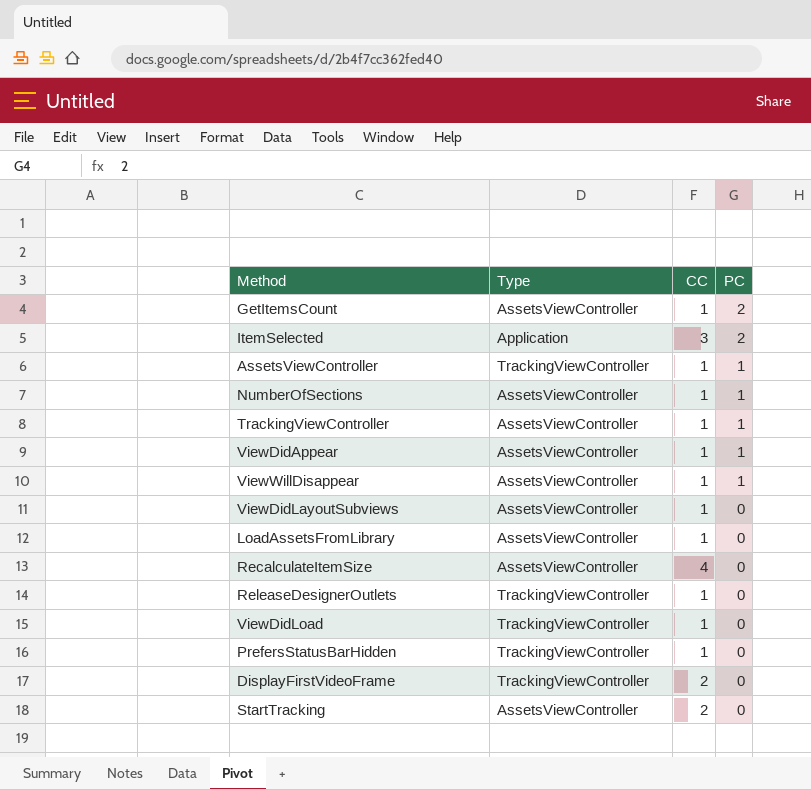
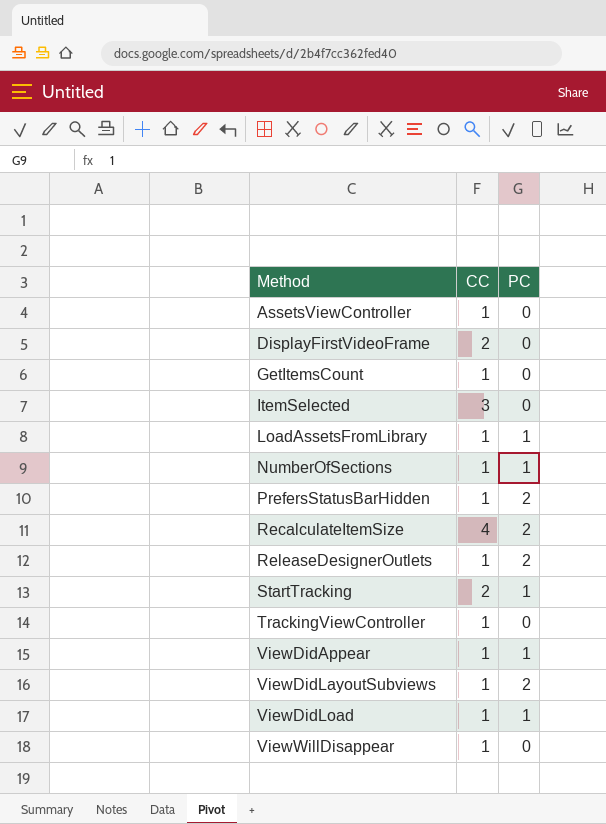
row order: PC descending -> Method ascending
column Type | position: 2 -> none
AssetsViewController | PC: 1 -> 0
GetItemsCount | PC: 2 -> 0
ItemSelected | PC: 2 -> 0
LoadAssetsFromLibrary | PC: 0 -> 1
PrefersStatusBarHidden | PC: 0 -> 2
RecalculateItemSize | PC: 0 -> 2
ReleaseDesignerOutlets | PC: 0 -> 2
StartTracking | PC: 0 -> 1
TrackingViewController | PC: 1 -> 0
ViewDidLayoutSubviews | PC: 0 -> 2
ViewDidLoad | PC: 0 -> 1
ViewWillDisappear | PC: 1 -> 0

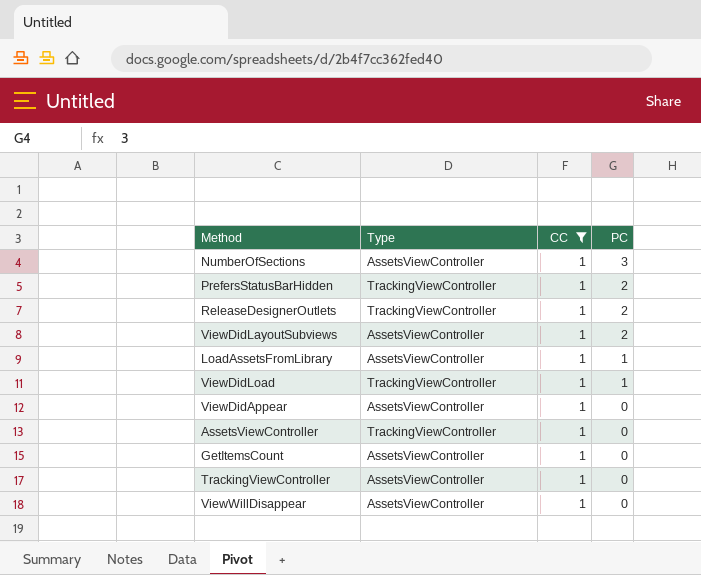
filter: none -> CC = 1
row order: Method ascending -> PC descending
column Type | position: none -> 2
NumberOfSections | PC: 1 -> 3
ViewDidAppear | PC: 1 -> 0

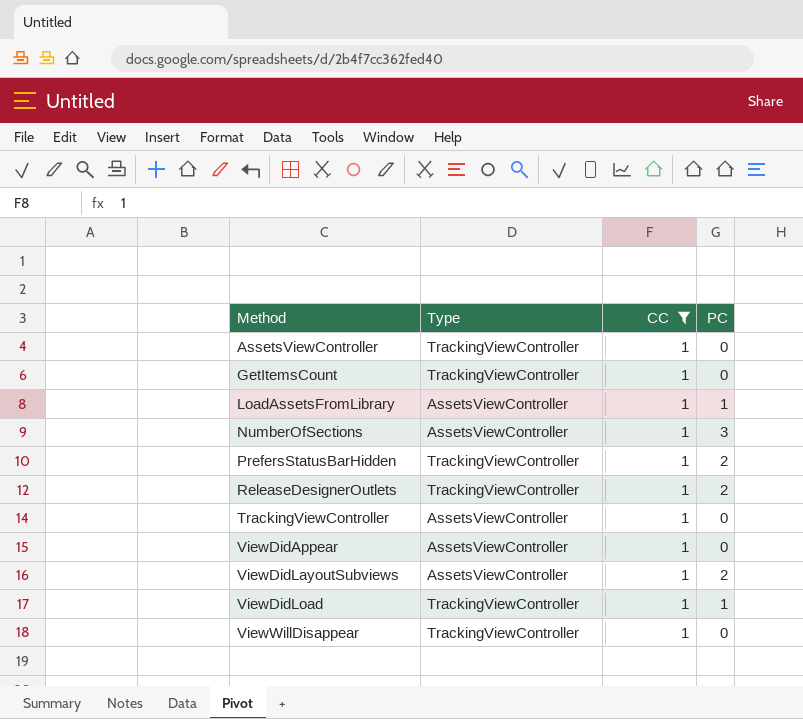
row order: PC descending -> Method ascending
GetItemsCount | Type: AssetsViewController -> TrackingViewController
ViewWillDisappear | Type: AssetsViewController -> TrackingViewController

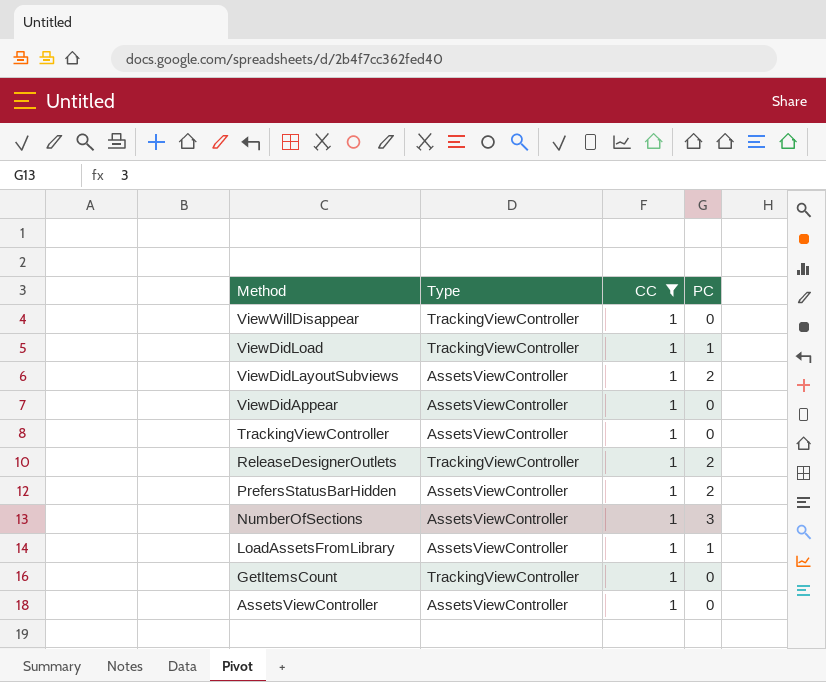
row order: Method ascending -> Method descending
PrefersStatusBarHidden | Type: TrackingViewController -> AssetsViewController
AssetsViewController | Type: TrackingViewController -> AssetsViewController

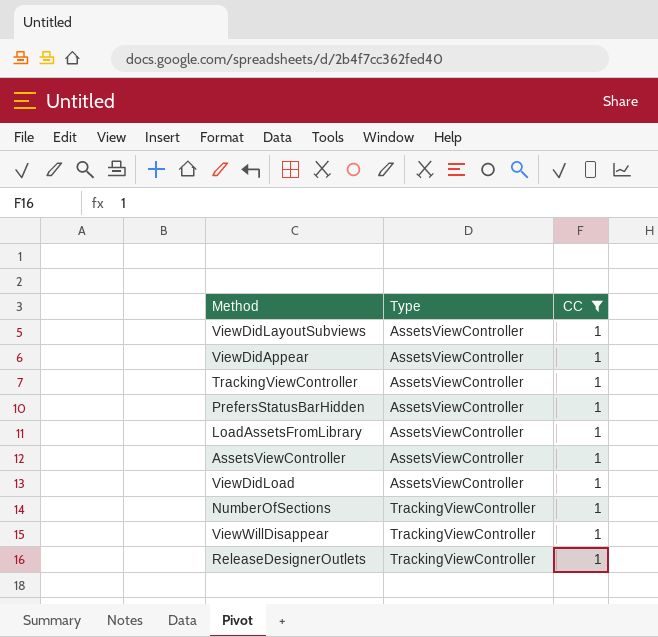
row order: Method descending -> Type ascending
column PC | position: 4 -> none
row GetItemsCount: TrackingViewController | 1 | 0 -> none
ViewDidLoad | Type: TrackingViewController -> AssetsViewController
NumberOfSections | Type: AssetsViewController -> TrackingViewController

